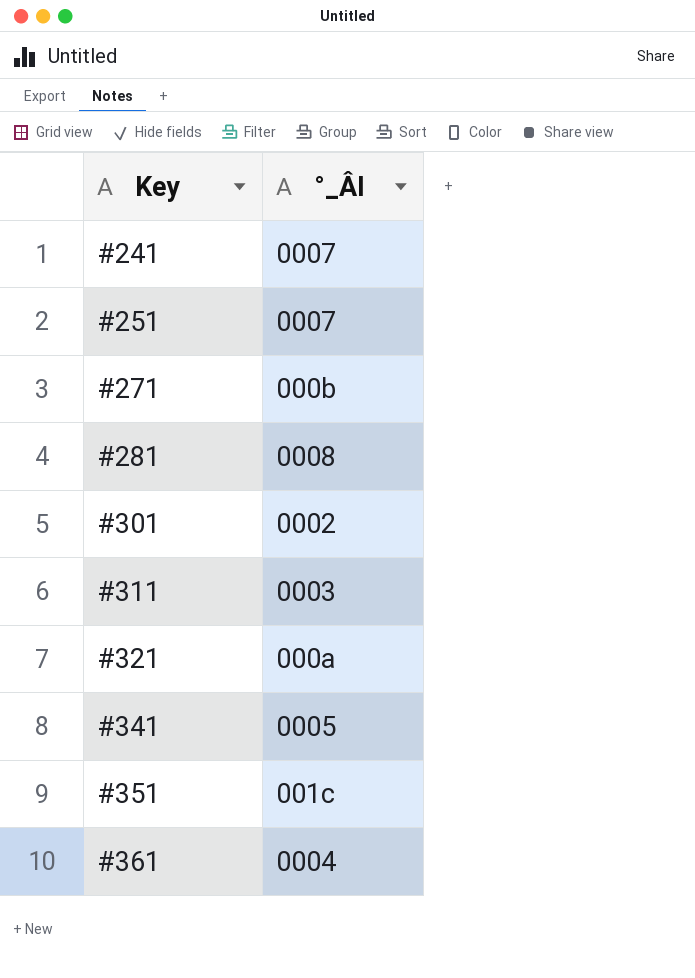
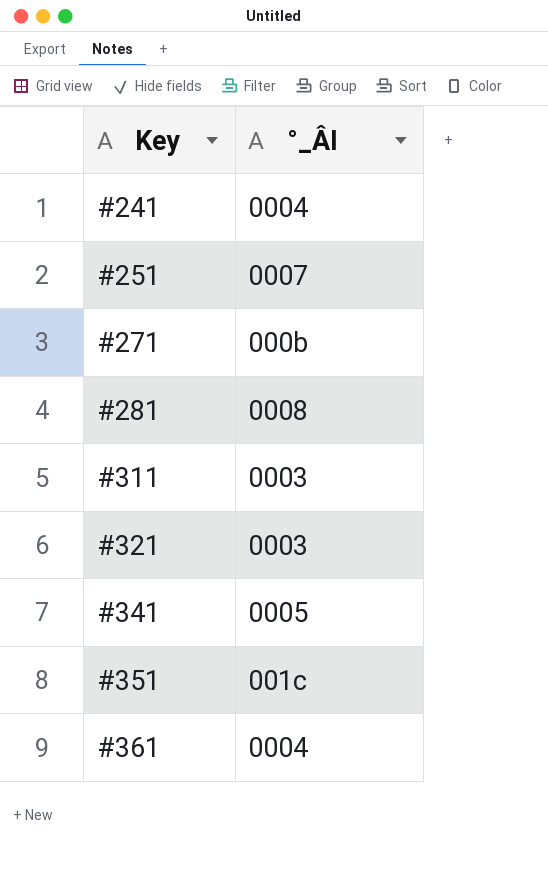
row #301: 0002 -> none
#241 | °_ÂI: 0007 -> 0004
#321 | °_ÂI: 000a -> 0003

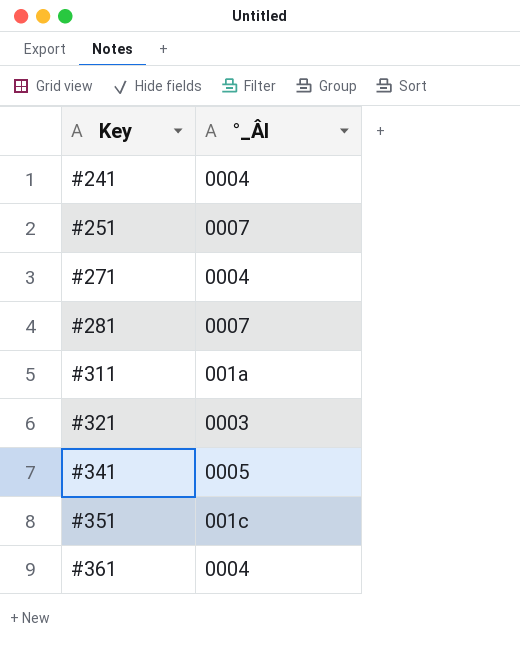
#271 | °_ÂI: 000b -> 0004
#281 | °_ÂI: 0008 -> 0007
#311 | °_ÂI: 0003 -> 001a

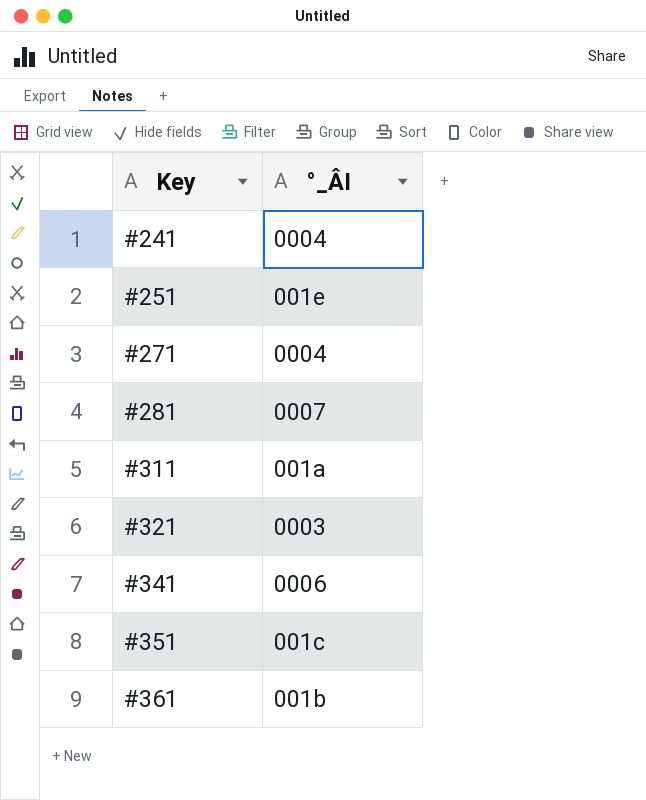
#251 | °_ÂI: 0007 -> 001e
#341 | °_ÂI: 0005 -> 0006
#361 | °_ÂI: 0004 -> 001b

